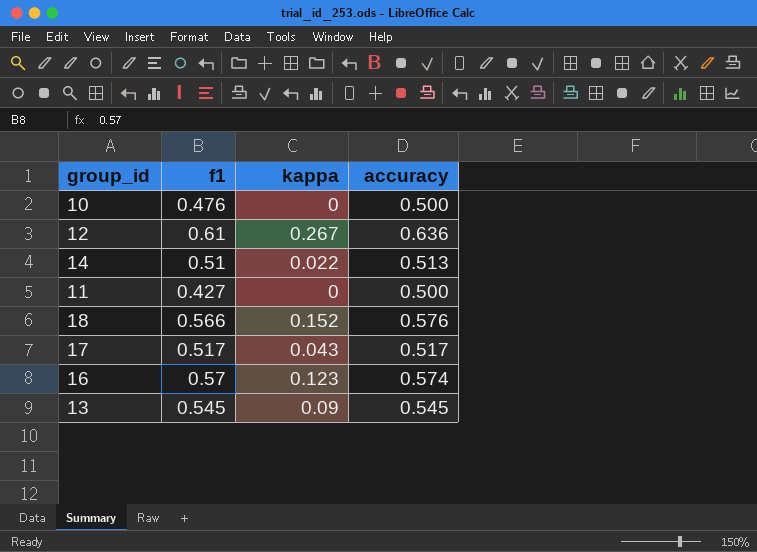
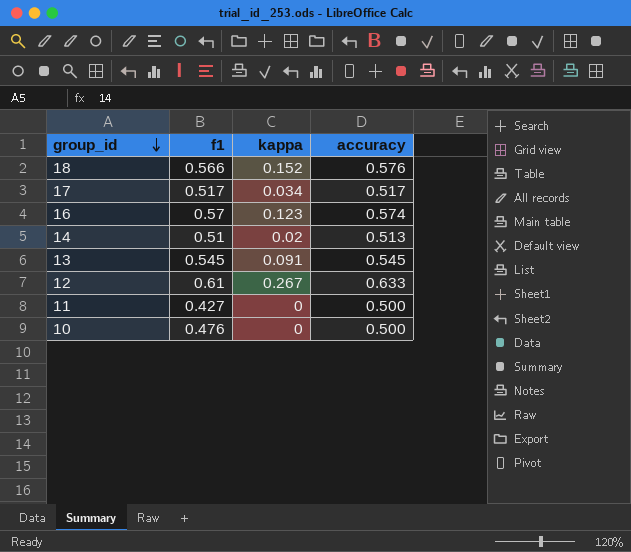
row order: none -> group_id descending
17 | kappa: 0.043 -> 0.034
14 | kappa: 0.022 -> 0.02
13 | kappa: 0.09 -> 0.091
12 | accuracy: 0.636 -> 0.633

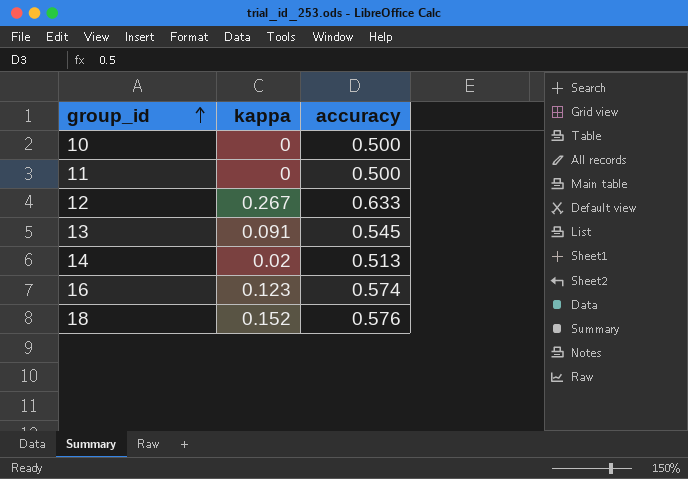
row order: group_id descending -> group_id ascending
column f1 | position: 2 -> none
row 17: 0.517 | 0.034 | 0.517 -> none

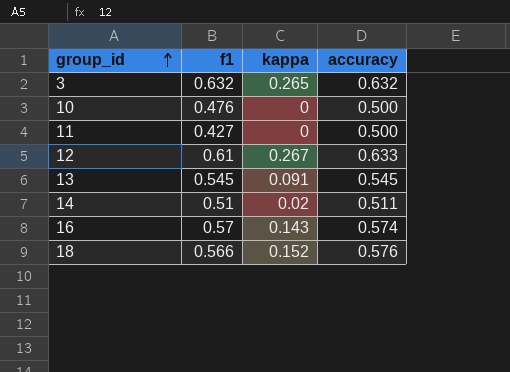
column f1 | position: none -> 2
row 3: none -> 0.632 | 0.265 | 0.632
14 | accuracy: 0.513 -> 0.511
16 | kappa: 0.123 -> 0.143

